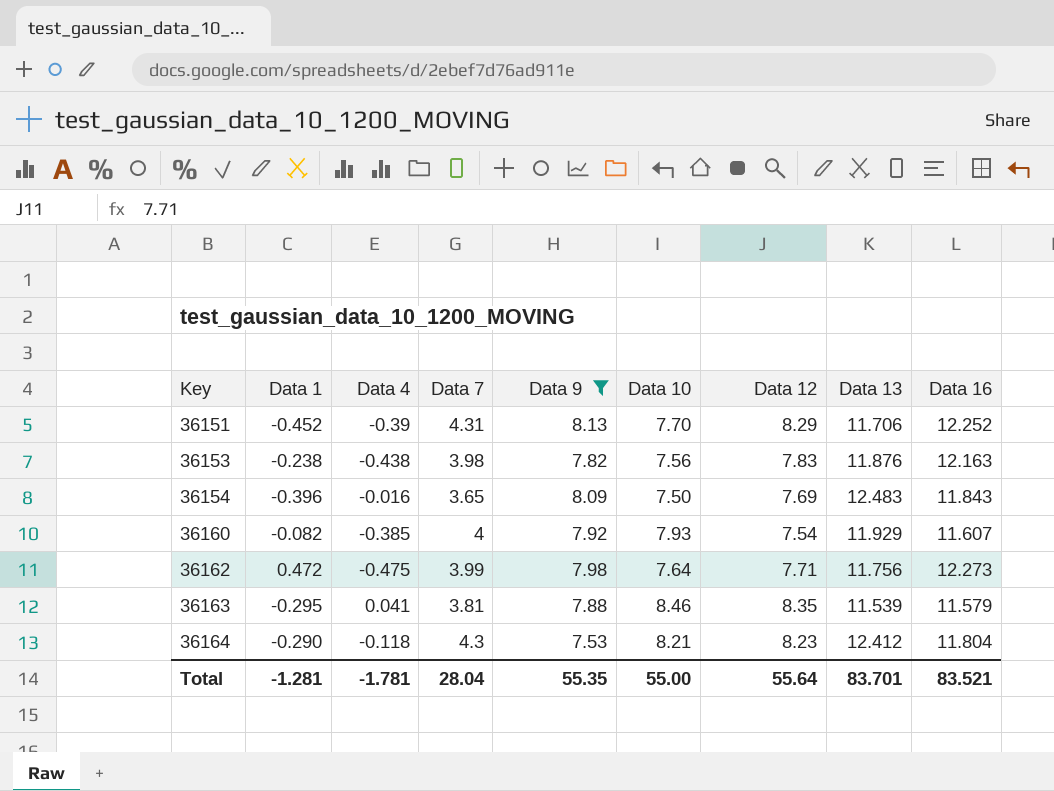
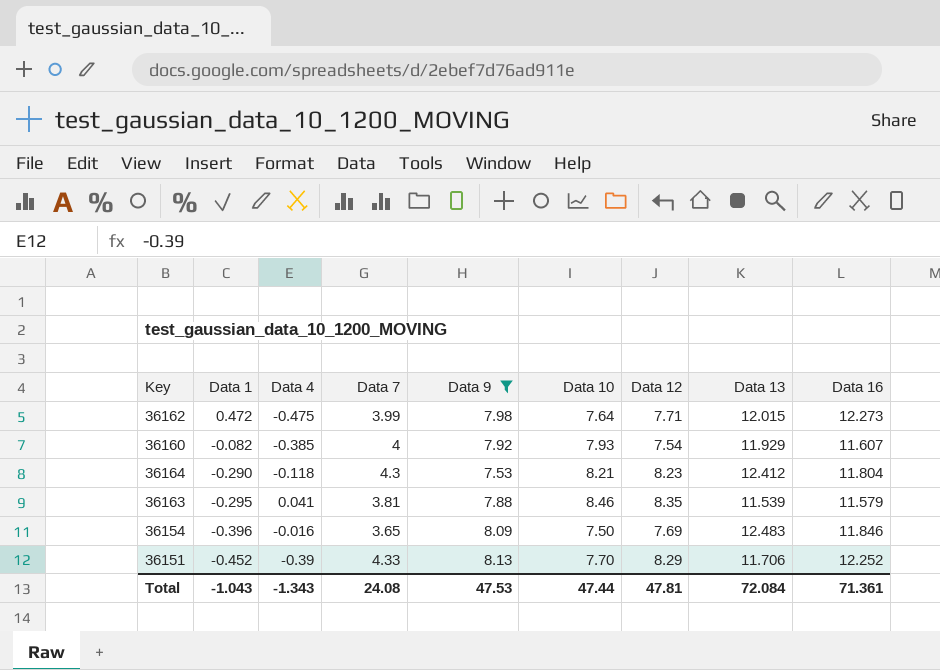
row order: Key ascending -> Data 1 descending
row 36153: -0.238 | -0.438 | 3.98 | 7.82 | 7.56 | 7.83 | 11.876 | 12.163 -> none
36162 | Data 13: 11.756 -> 12.015
36154 | Data 16: 11.843 -> 11.846
36151 | Data 7: 4.31 -> 4.33
Total | Data 1: -1.281 -> -1.043
Total | Data 4: -1.781 -> -1.343
Total | Data 7: 28.04 -> 24.08
Total | Data 9: 55.35 -> 47.53
Total | Data 10: 55.00 -> 47.44
Total | Data 12: 55.64 -> 47.81
Total | Data 13: 83.701 -> 72.084
Total | Data 16: 83.521 -> 71.361

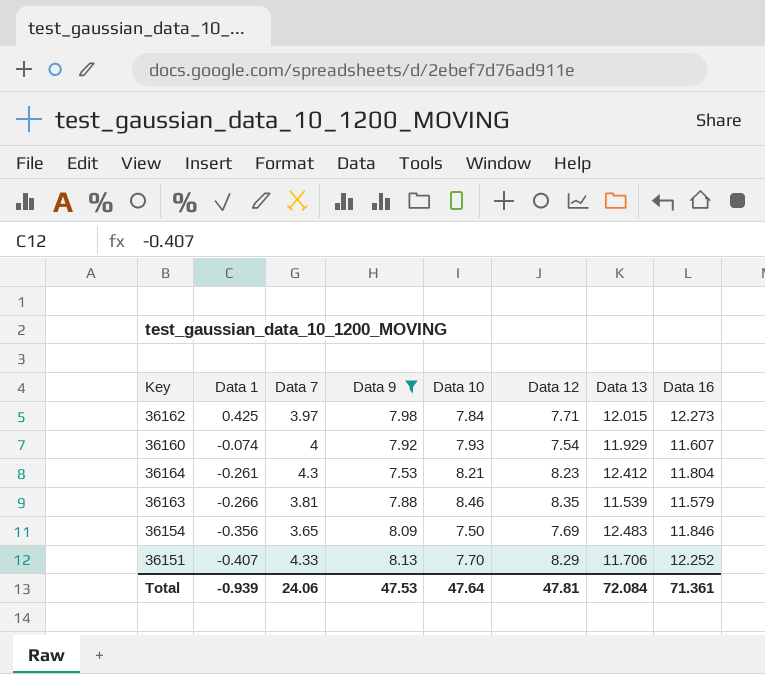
column Data 4 | position: 3 -> none
36162 | Data 1: 0.472 -> 0.425
36162 | Data 7: 3.99 -> 3.97
36162 | Data 10: 7.64 -> 7.84
36160 | Data 1: -0.082 -> -0.074
36164 | Data 1: -0.290 -> -0.261
36163 | Data 1: -0.295 -> -0.266
36154 | Data 1: -0.396 -> -0.356
36151 | Data 1: -0.452 -> -0.407
Total | Data 1: -1.043 -> -0.939
Total | Data 7: 24.08 -> 24.06
Total | Data 10: 47.44 -> 47.64

